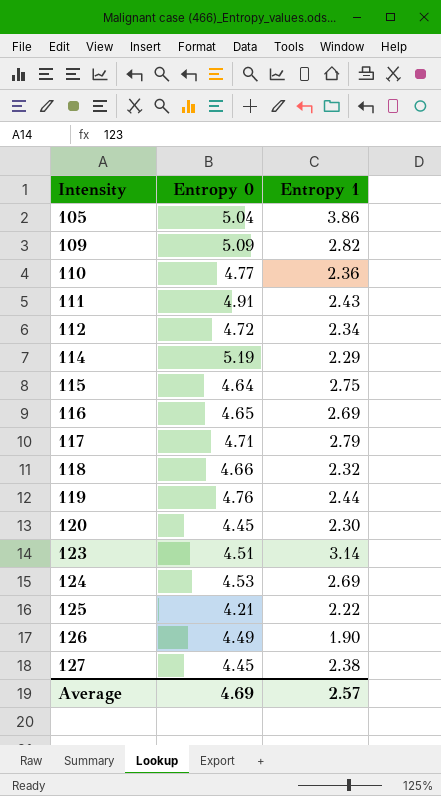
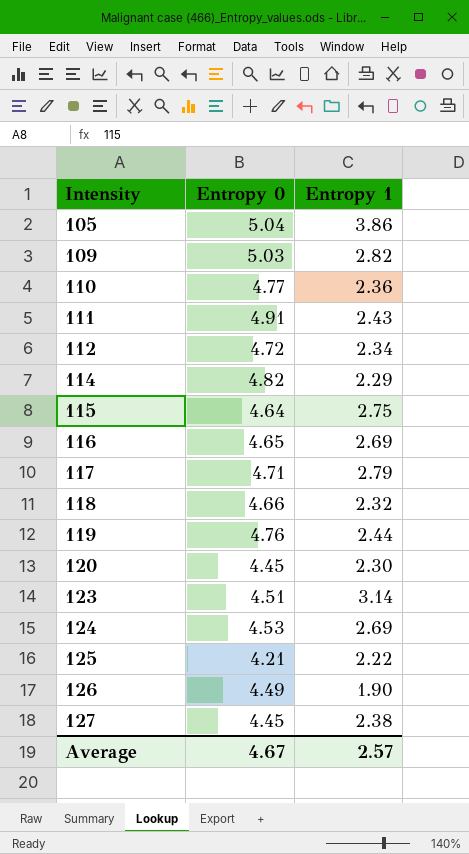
109 | Entropy 0: 5.09 -> 5.03
114 | Entropy 0: 5.19 -> 4.82
Average | Entropy 0: 4.69 -> 4.67

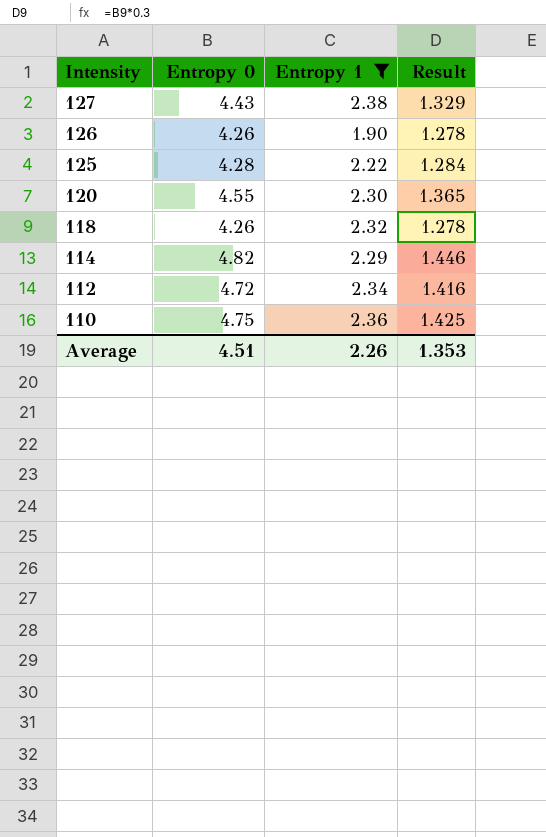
filter: none -> Entropy 1 <= 2.38
row order: Intensity ascending -> Intensity descending
column Result | formula: none -> [Entropy 0] * 0.3
127 | Entropy 0: 4.45 -> 4.43
126 | Entropy 0: 4.49 -> 4.26
125 | Entropy 0: 4.21 -> 4.28
120 | Entropy 0: 4.45 -> 4.55
118 | Entropy 0: 4.66 -> 4.26
110 | Entropy 0: 4.77 -> 4.75
Average | Entropy 0: 4.67 -> 4.51
Average | Entropy 1: 2.57 -> 2.26

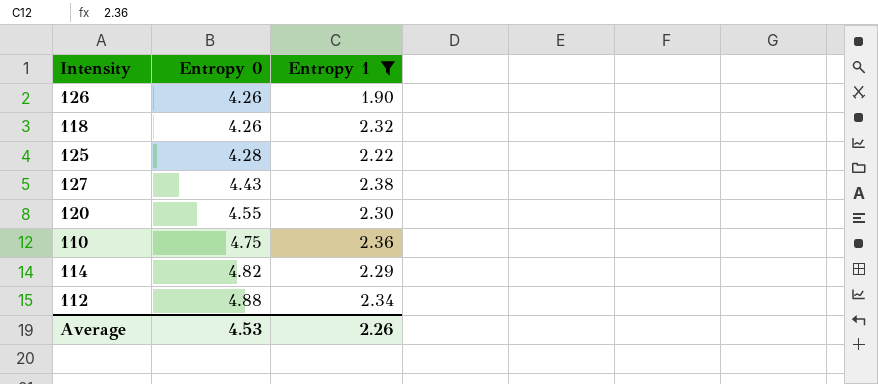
row order: Intensity descending -> Entropy 0 ascending
column Result | formula: [Entropy 0] * 0.3 -> none
112 | Entropy 0: 4.72 -> 4.88
Average | Entropy 0: 4.51 -> 4.53

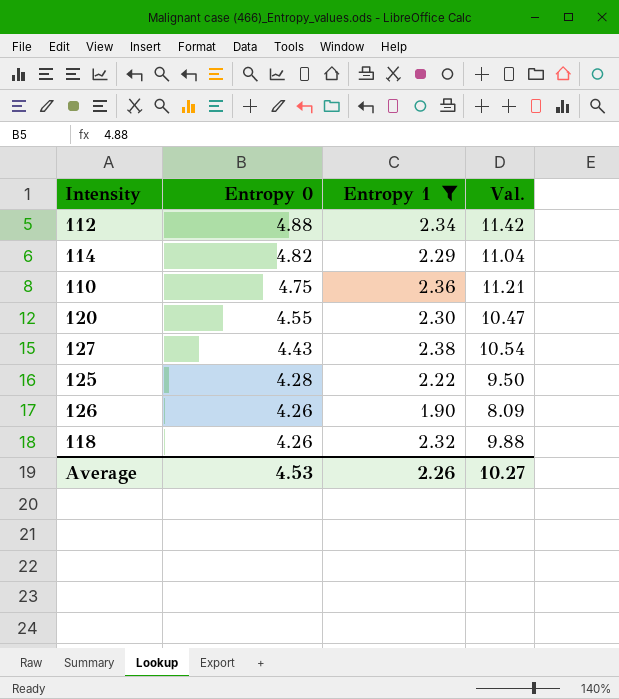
row order: Entropy 0 ascending -> Entropy 0 descending
column Val. | formula: none -> [Entropy 0] * [Entropy 1]

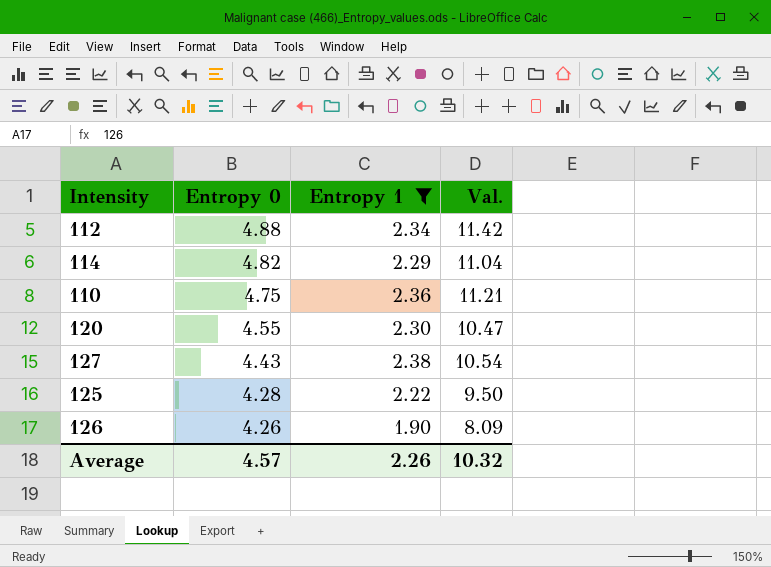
row 118: 4.26 | 2.32 | 9.88 -> none
Average | Entropy 0: 4.53 -> 4.57
Average | Val.: 10.27 -> 10.32

